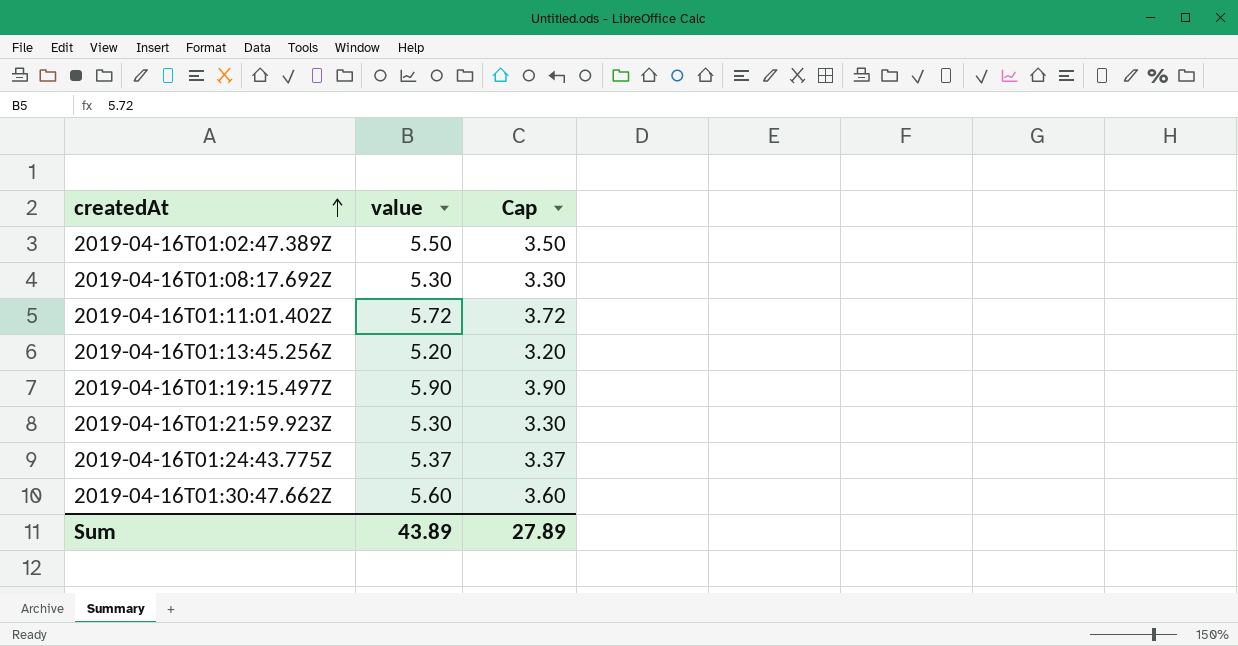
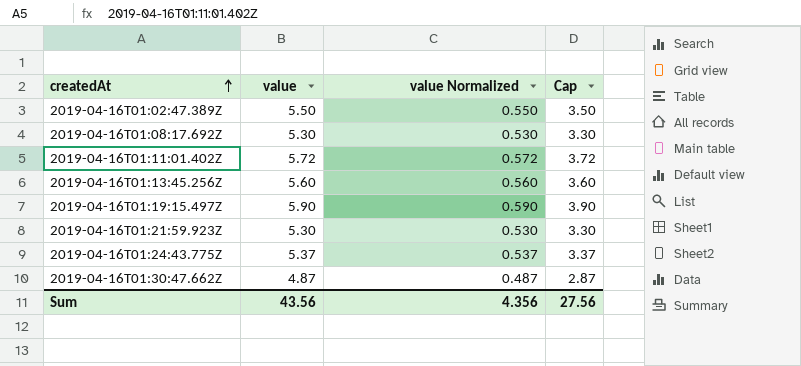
column value Normalized | formula: none -> [value] * 0.1
2019-04-16T01:13:45.256Z | value: 5.20 -> 5.60
2019-04-16T01:13:45.256Z | Cap: 3.20 -> 3.60
2019-04-16T01:30:47.662Z | value: 5.60 -> 4.87
2019-04-16T01:30:47.662Z | Cap: 3.60 -> 2.87
Sum | value: 43.89 -> 43.56
Sum | Cap: 27.89 -> 27.56

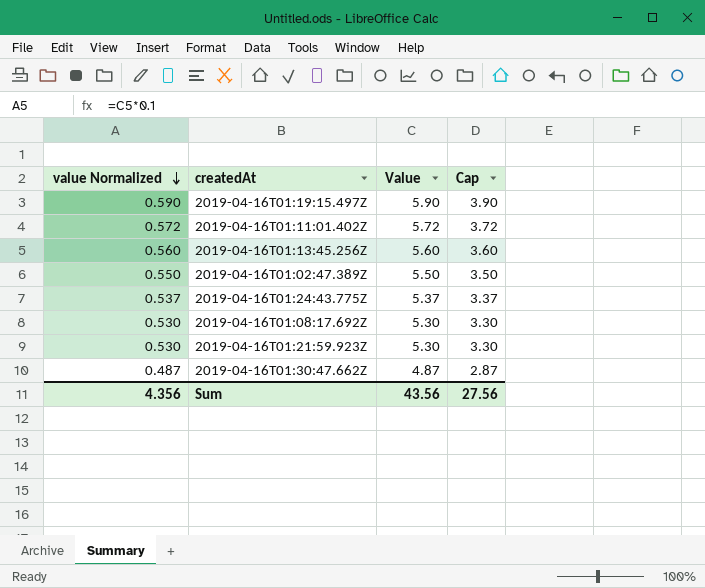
row order: createdAt ascending -> value Normalized descending
column value Normalized | position: 3 -> 1
column name: value -> Value

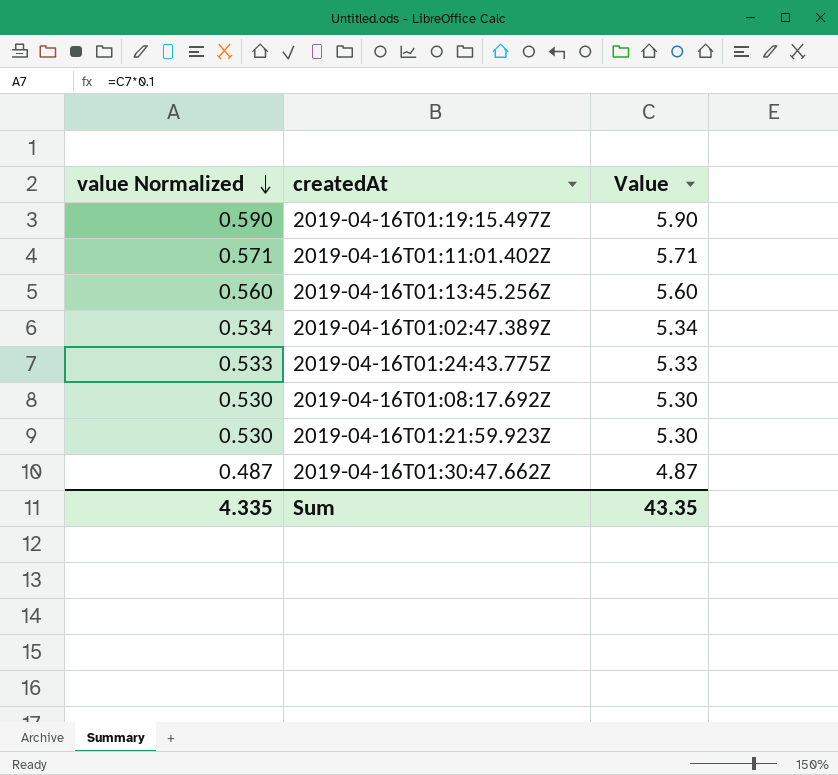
column Cap | formula: [Value] - 2 -> none
2019-04-16T01:11:01.402Z | value Normalized: 0.572 -> 0.571
2019-04-16T01:11:01.402Z | Value: 5.72 -> 5.71
2019-04-16T01:02:47.389Z | value Normalized: 0.550 -> 0.534
2019-04-16T01:02:47.389Z | Value: 5.50 -> 5.34
2019-04-16T01:24:43.775Z | value Normalized: 0.537 -> 0.533
2019-04-16T01:24:43.775Z | Value: 5.37 -> 5.33
Sum | value Normalized: 4.356 -> 4.335
Sum | Value: 43.56 -> 43.35

